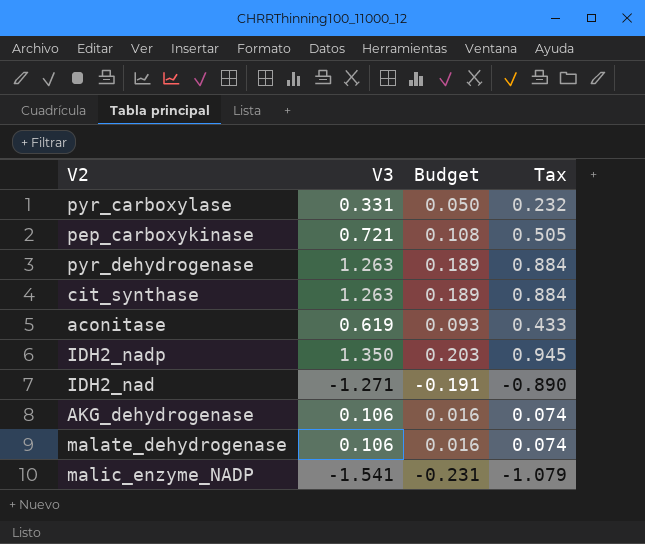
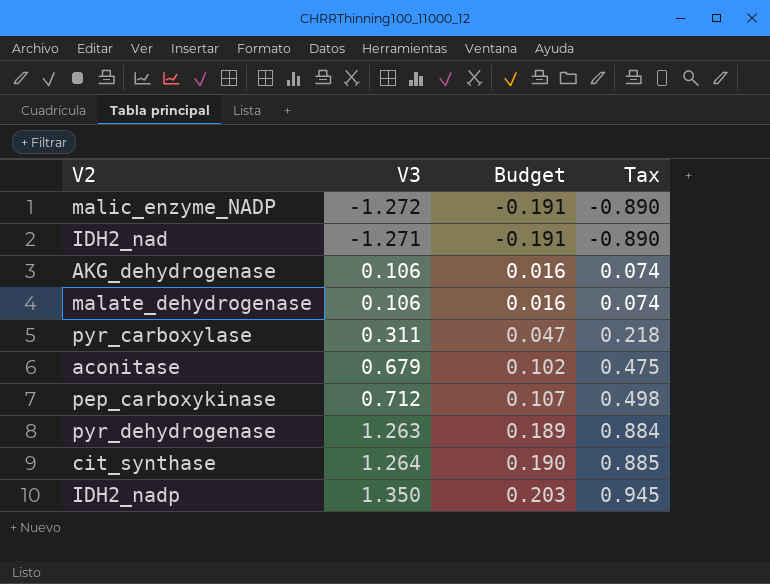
row order: none -> V3 ascending
malic_enzyme_NADP | V3: -1.541 -> -1.272
malic_enzyme_NADP | Budget: -0.231 -> -0.191
malic_enzyme_NADP | Tax: -1.079 -> -0.890
pyr_carboxylase | V3: 0.331 -> 0.311
pyr_carboxylase | Budget: 0.050 -> 0.047
pyr_carboxylase | Tax: 0.232 -> 0.218
aconitase | V3: 0.619 -> 0.679
aconitase | Budget: 0.093 -> 0.102
aconitase | Tax: 0.433 -> 0.475
pep_carboxykinase | V3: 0.721 -> 0.712
pep_carboxykinase | Budget: 0.108 -> 0.107
pep_carboxykinase | Tax: 0.505 -> 0.498
cit_synthase | V3: 1.263 -> 1.264
cit_synthase | Budget: 0.189 -> 0.190
cit_synthase | Tax: 0.884 -> 0.885

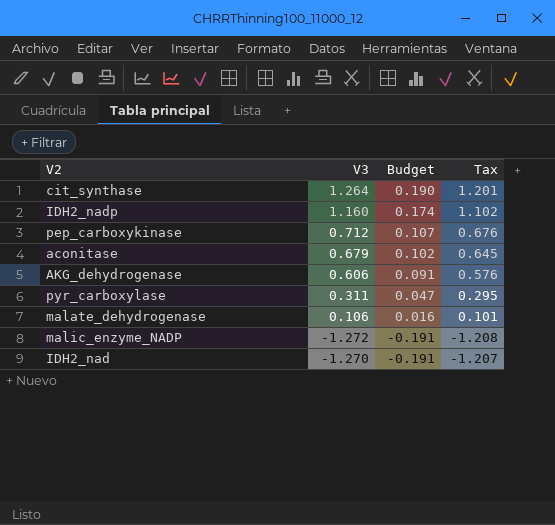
row order: V3 ascending -> Budget descending
column Tax | formula: [V3] * 0.7 -> [V3] * 0.95
row pyr_dehydrogenase: 1.263 | 0.189 | 0.884 -> none
IDH2_nadp | V3: 1.350 -> 1.160
IDH2_nadp | Budget: 0.203 -> 0.174
AKG_dehydrogenase | V3: 0.106 -> 0.606
AKG_dehydrogenase | Budget: 0.016 -> 0.091
IDH2_nad | V3: -1.271 -> -1.270

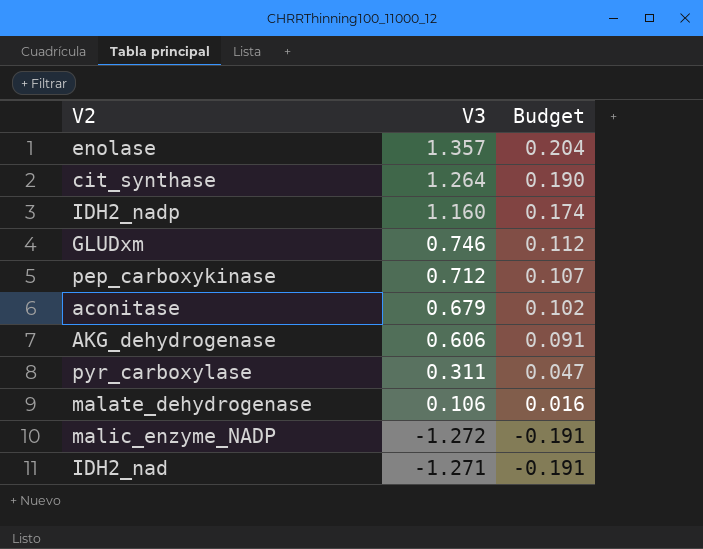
column Tax | formula: [V3] * 0.95 -> none
row enolase: none -> 1.357 | 0.204
row GLUDxm: none -> 0.746 | 0.112
IDH2_nad | V3: -1.270 -> -1.271

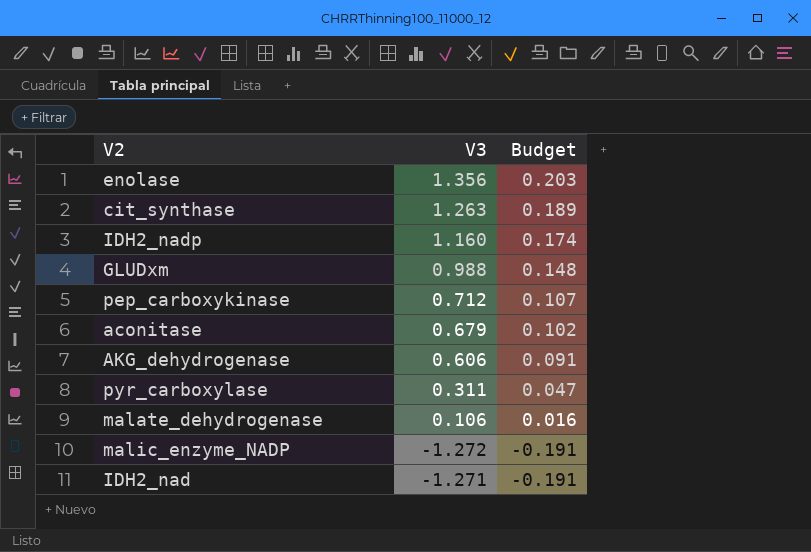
enolase | V3: 1.357 -> 1.356
enolase | Budget: 0.204 -> 0.203
cit_synthase | V3: 1.264 -> 1.263
cit_synthase | Budget: 0.190 -> 0.189
GLUDxm | V3: 0.746 -> 0.988
GLUDxm | Budget: 0.112 -> 0.148

